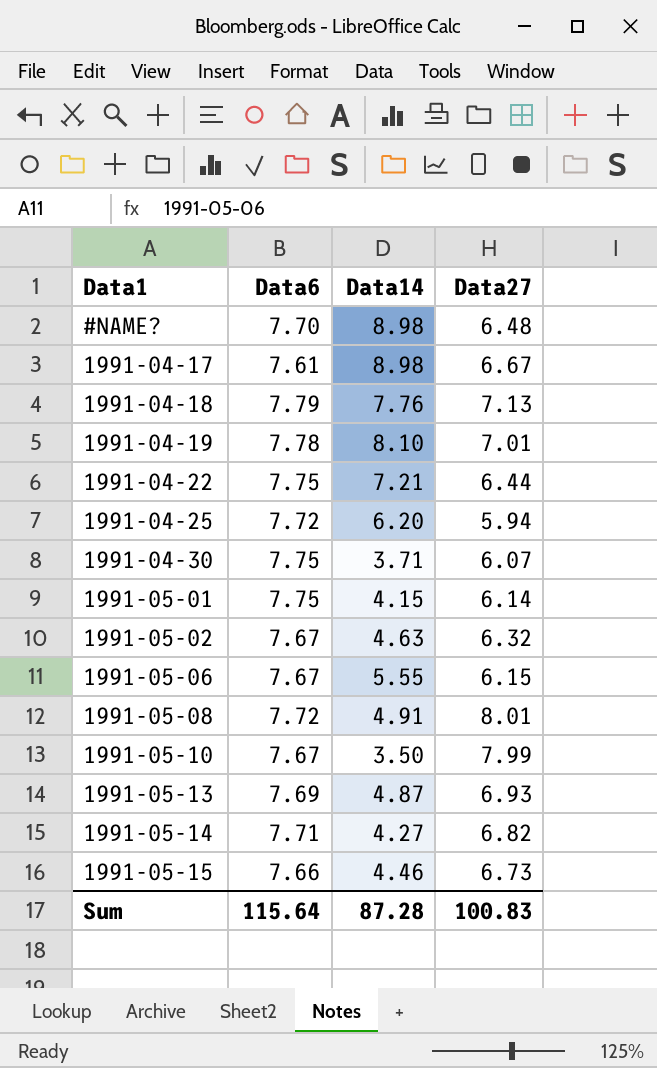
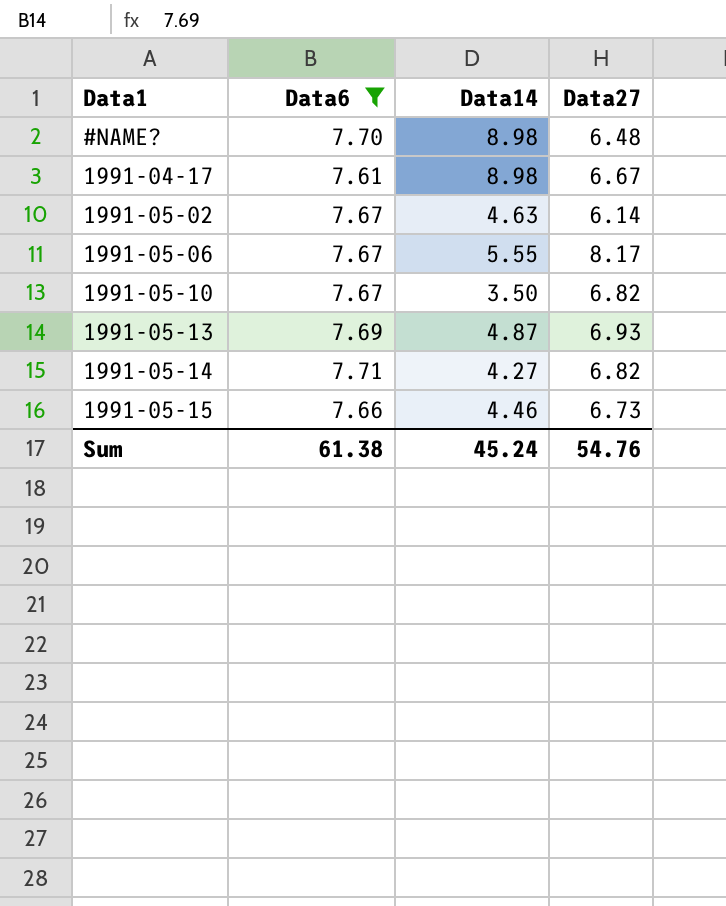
filter: none -> Data6 <= 7.71
1991-05-02 | Data27: 6.32 -> 6.14
1991-05-06 | Data27: 6.15 -> 8.17
1991-05-10 | Data27: 7.99 -> 6.82
Sum | Data6: 115.64 -> 61.38
Sum | Data14: 87.28 -> 45.24
Sum | Data27: 100.83 -> 54.76

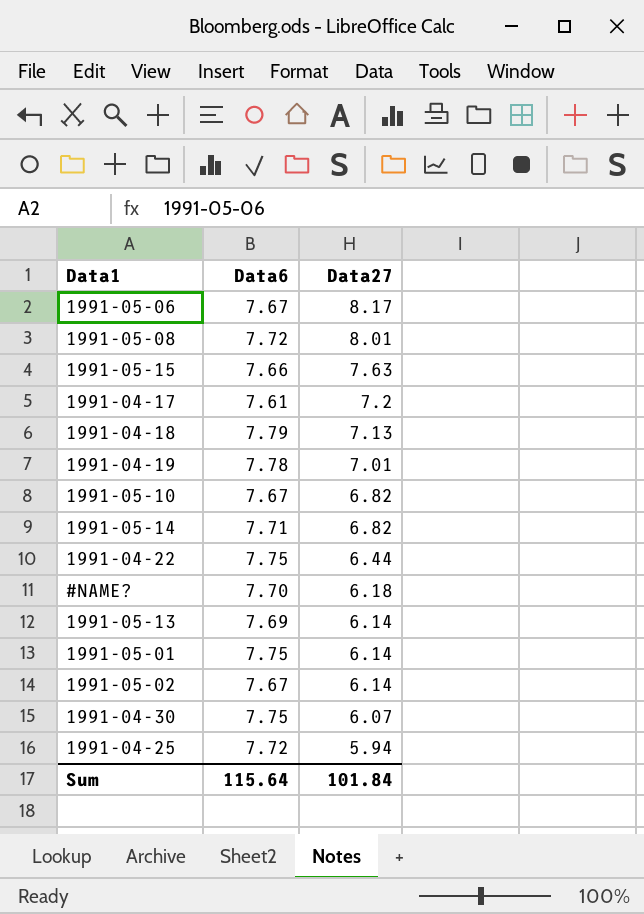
filter: Data6 <= 7.71 -> none
row order: none -> Data27 descending
column Data14 | position: 3 -> none
1991-05-15 | Data27: 6.73 -> 7.63
1991-04-17 | Data27: 6.67 -> 7.2
#NAME? | Data27: 6.48 -> 6.18
1991-05-13 | Data27: 6.93 -> 6.14
Sum | Data6: 61.38 -> 115.64
Sum | Data27: 54.76 -> 101.84

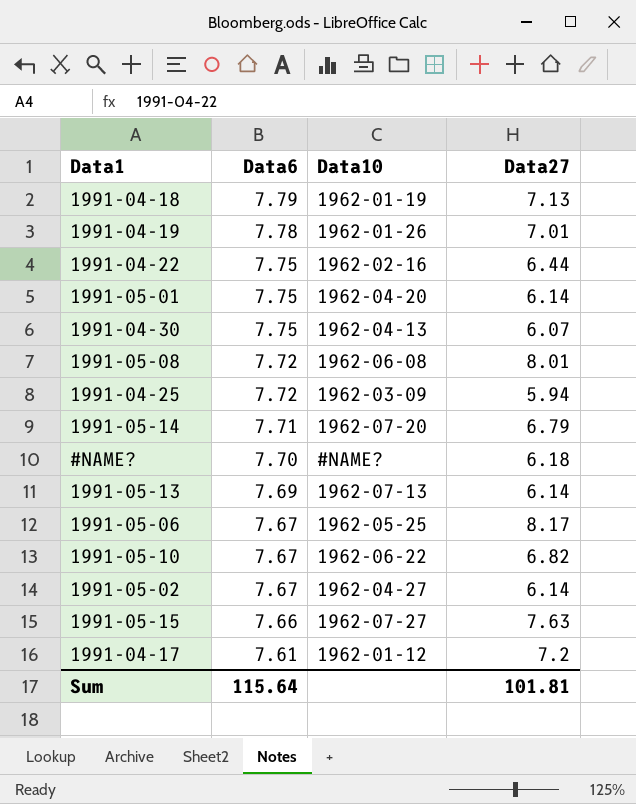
row order: Data27 descending -> Data6 descending
column Data10 | position: none -> 3
1991-05-14 | Data27: 6.82 -> 6.79
Sum | Data27: 101.84 -> 101.81

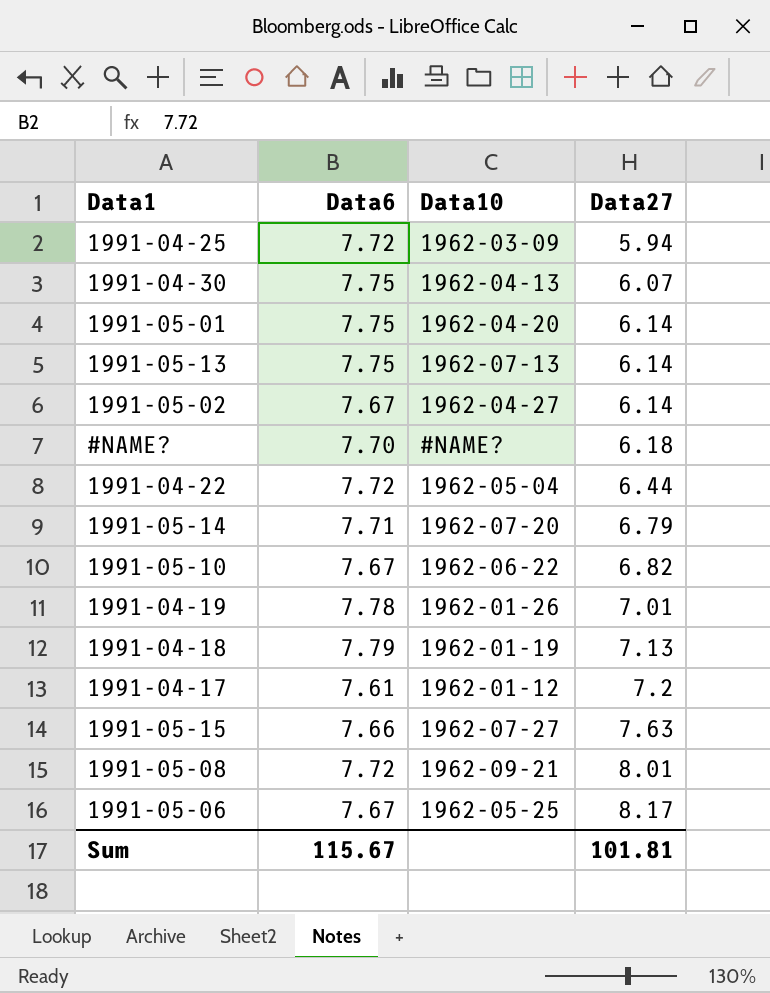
row order: Data6 descending -> Data27 ascending
1991-05-13 | Data6: 7.69 -> 7.75
1991-04-22 | Data6: 7.75 -> 7.72
1991-04-22 | Data10: 1962-02-16 -> 1962-05-04
1991-05-08 | Data10: 1962-06-08 -> 1962-09-21
Sum | Data6: 115.64 -> 115.67

